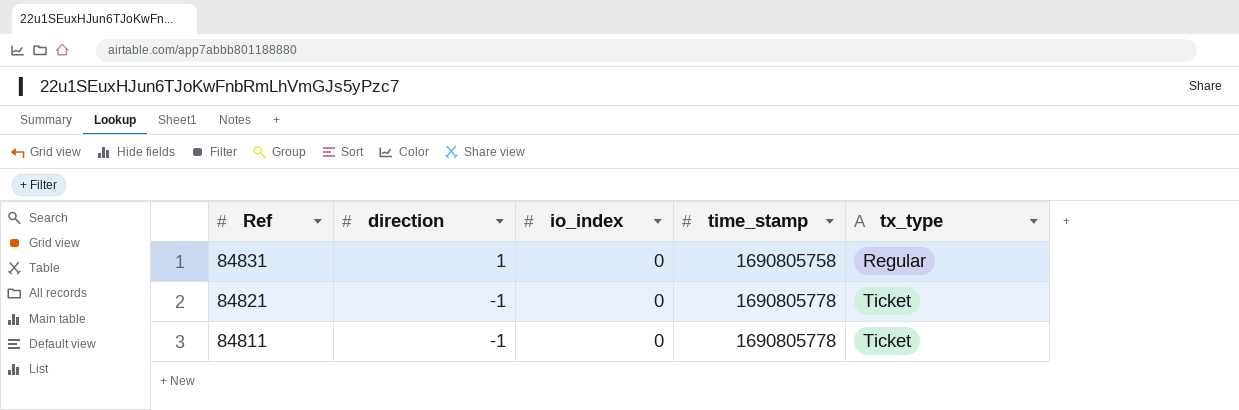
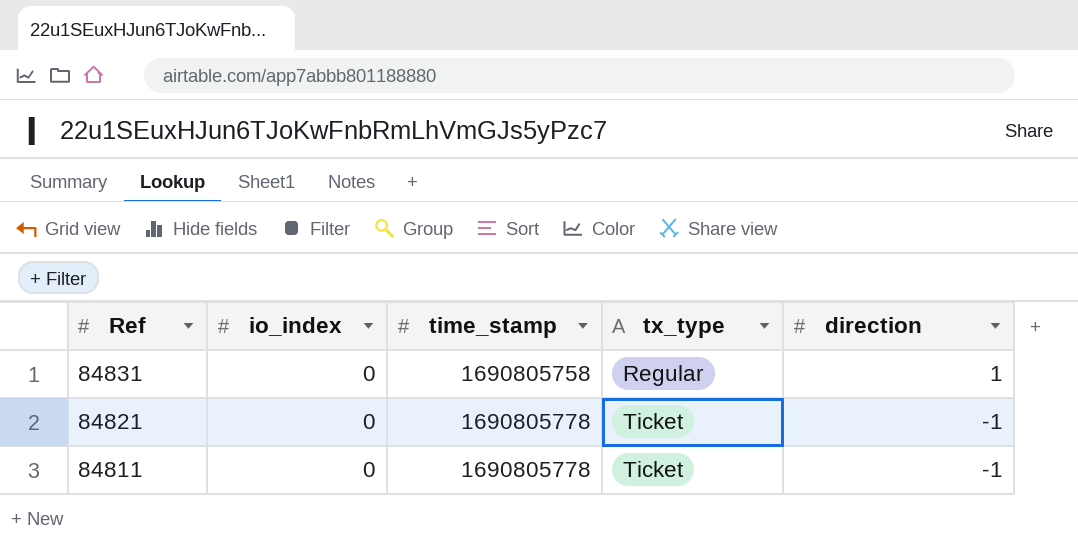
column direction | position: 2 -> 5

